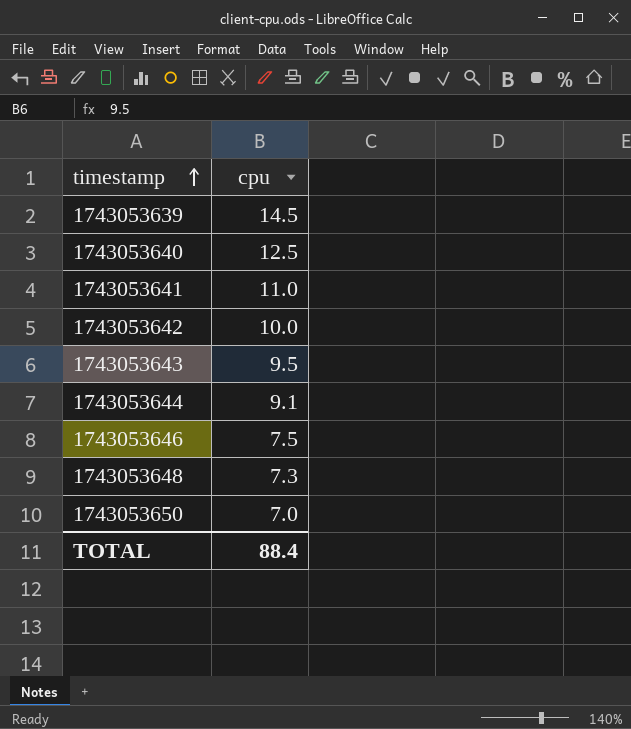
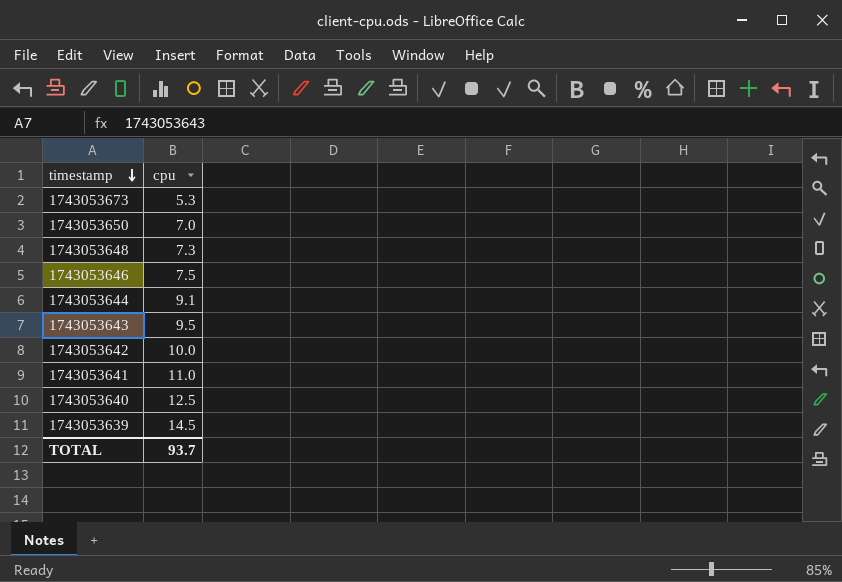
row order: timestamp ascending -> timestamp descending
row 1743053673: none -> 5.3
TOTAL | cpu: 88.4 -> 93.7

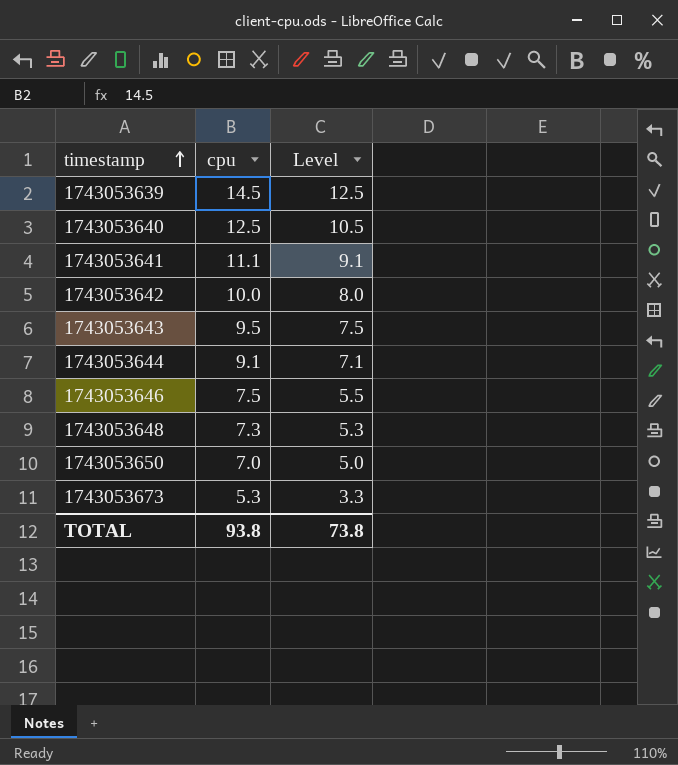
row order: timestamp descending -> timestamp ascending
column Level | formula: none -> [cpu] - 2
1743053641 | cpu: 11.0 -> 11.1
TOTAL | cpu: 93.7 -> 93.8

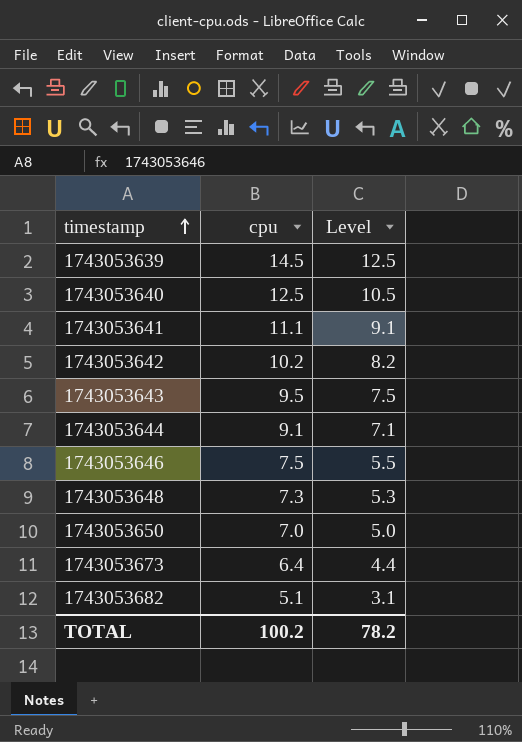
1743053642 | cpu: 10.0 -> 10.2
1743053642 | Level: 8.0 -> 8.2
1743053673 | cpu: 5.3 -> 6.4
1743053673 | Level: 3.3 -> 4.4
row 1743053682: none -> 5.1 | 3.1
TOTAL | cpu: 93.8 -> 100.2
TOTAL | Level: 73.8 -> 78.2

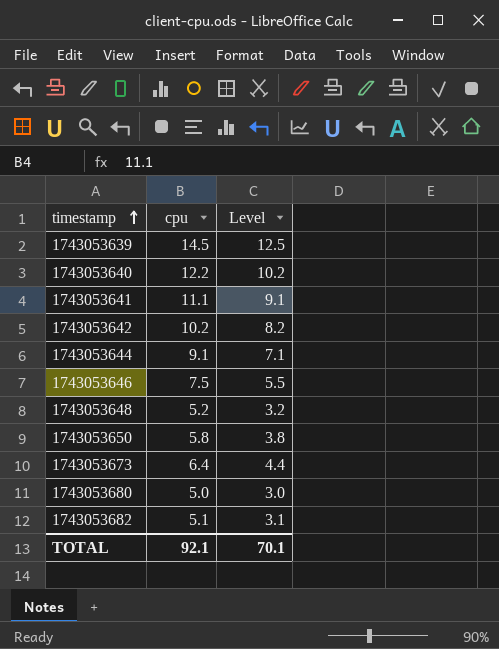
row 1743053643: 9.5 | 7.5 -> none
1743053640 | cpu: 12.5 -> 12.2
1743053640 | Level: 10.5 -> 10.2
1743053648 | cpu: 7.3 -> 5.2
1743053648 | Level: 5.3 -> 3.2
1743053650 | cpu: 7.0 -> 5.8
1743053650 | Level: 5.0 -> 3.8
row 1743053680: none -> 5.0 | 3.0
TOTAL | cpu: 100.2 -> 92.1
TOTAL | Level: 78.2 -> 70.1

